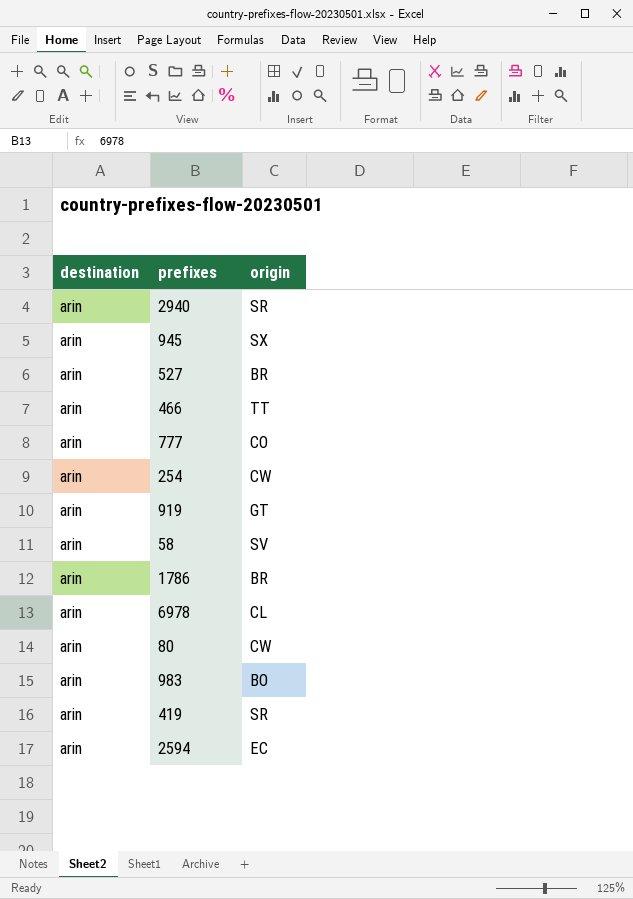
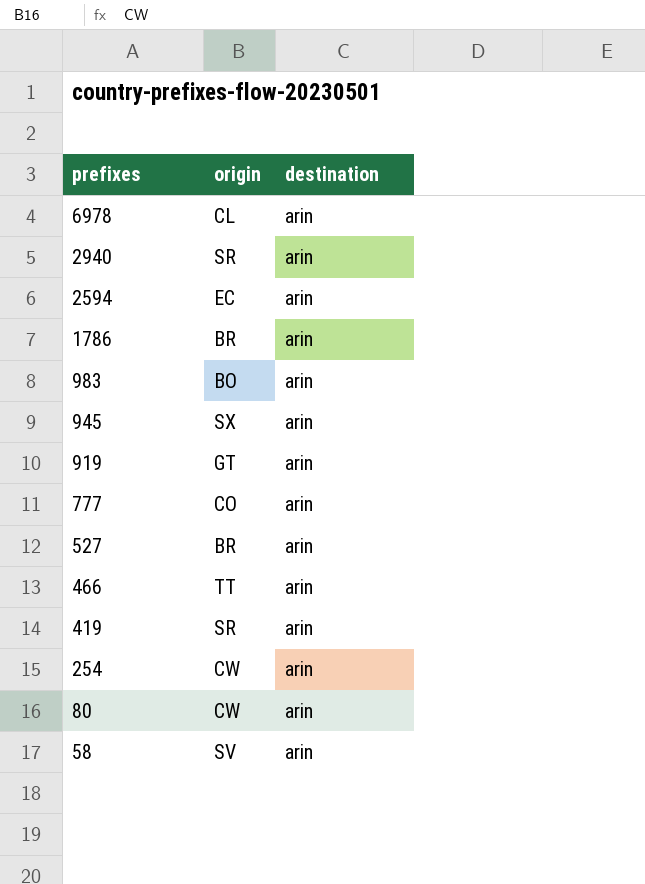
row order: none -> prefixes descending
column destination | position: 1 -> 3

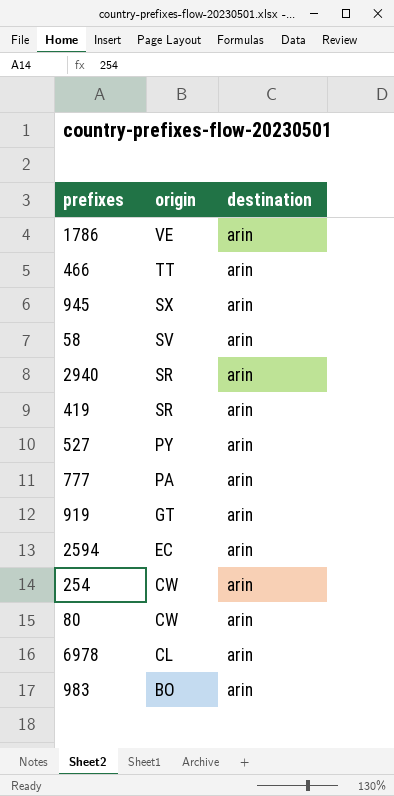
row order: prefixes descending -> origin descending
1786 | origin: BR -> VE
527 | origin: BR -> PY
777 | origin: CO -> PA

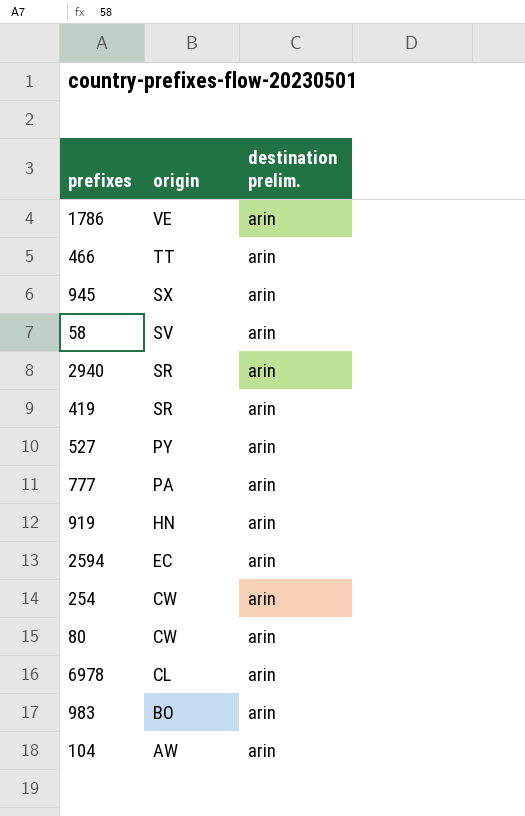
column name: destination -> destination prelim.
919 | origin: GT -> HN
row 104: none -> AW | arin

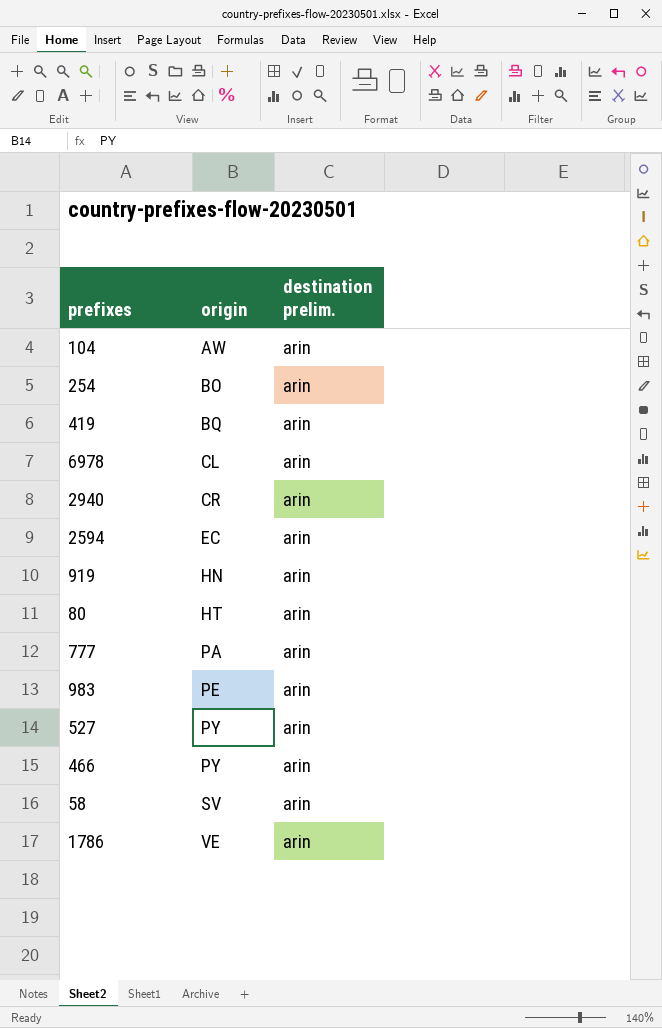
row order: origin descending -> origin ascending
row 945: SX | arin -> none
254 | origin: CW -> BO
419 | origin: SR -> BQ
2940 | origin: SR -> CR
80 | origin: CW -> HT
983 | origin: BO -> PE
466 | origin: TT -> PY

